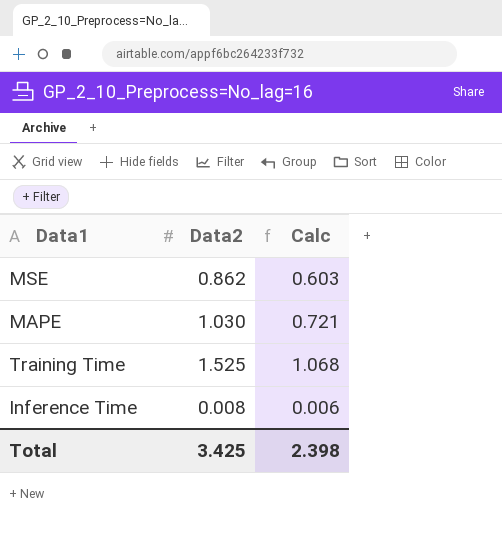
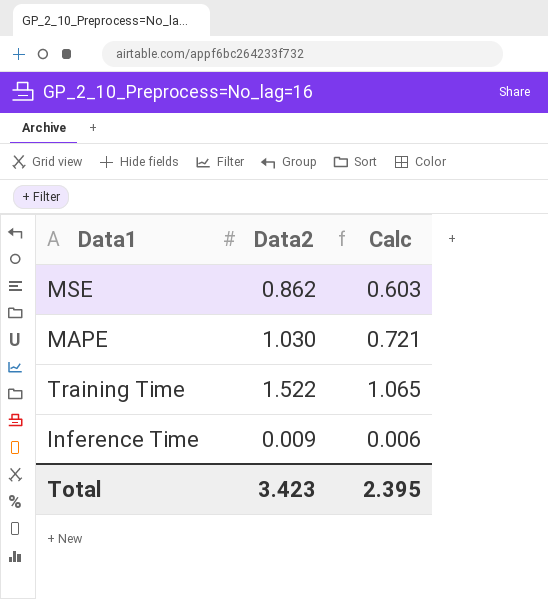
Training Time | Data2: 1.525 -> 1.522
Training Time | Calc: 1.068 -> 1.065
Inference Time | Data2: 0.008 -> 0.009
Total | Data2: 3.425 -> 3.423
Total | Calc: 2.398 -> 2.395

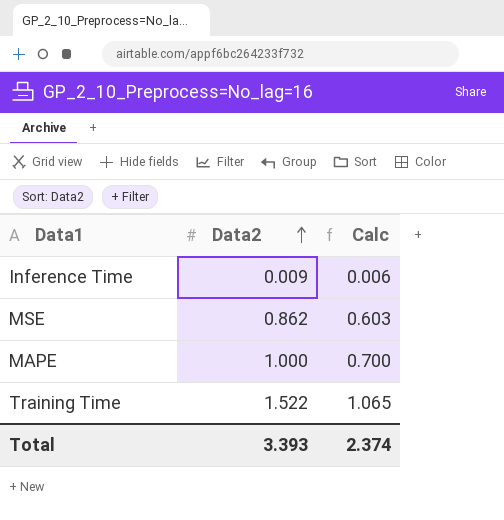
row order: none -> Data2 ascending
MAPE | Data2: 1.030 -> 1.000
MAPE | Calc: 0.721 -> 0.700
Total | Data2: 3.423 -> 3.393
Total | Calc: 2.395 -> 2.374

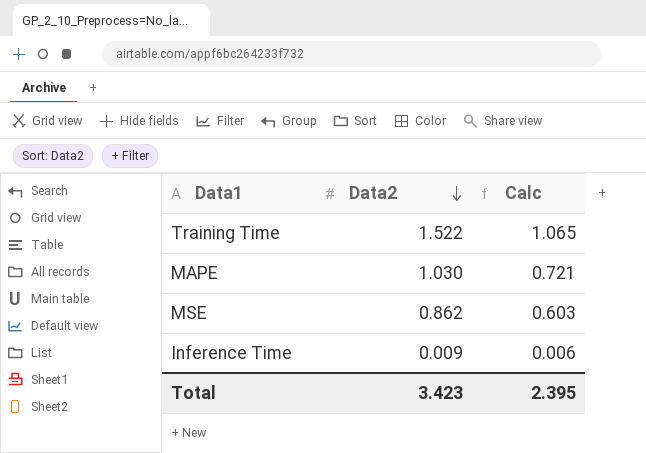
row order: Data2 ascending -> Data2 descending
MAPE | Data2: 1.000 -> 1.030
MAPE | Calc: 0.700 -> 0.721
Total | Data2: 3.393 -> 3.423
Total | Calc: 2.374 -> 2.395

